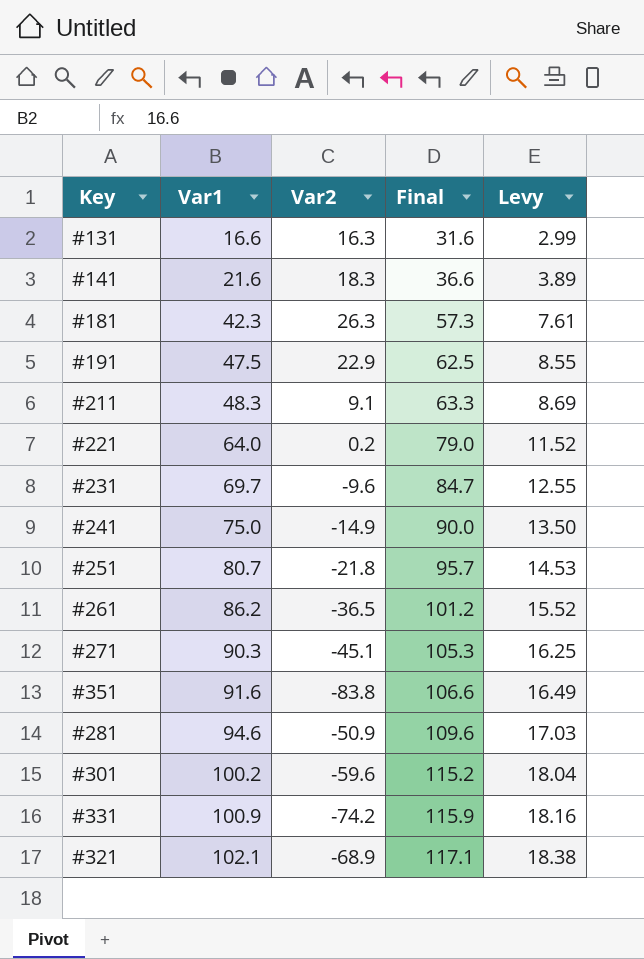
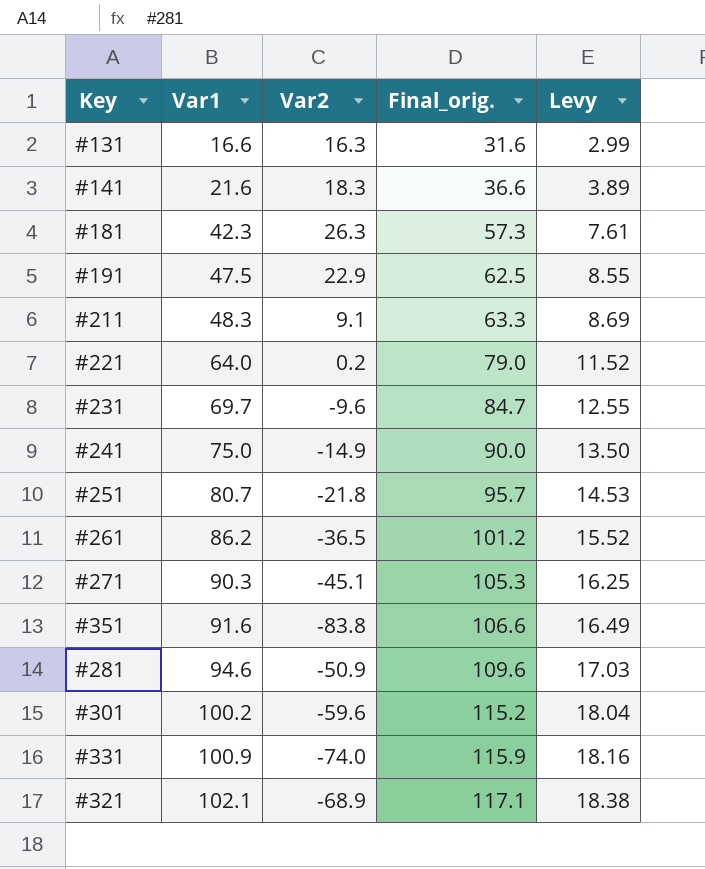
column name: Final -> Final_orig.
#331 | Var2: -74.2 -> -74.0

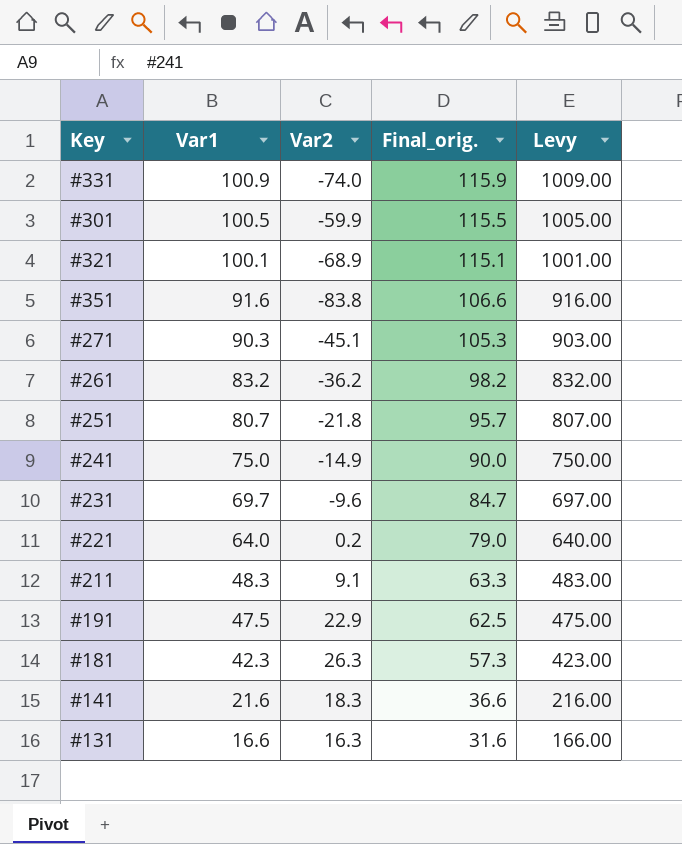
row order: Var1 ascending -> Var1 descending
column Levy | formula: [Var1] * 0.18 -> [Var1] * 10
row #281: 94.6 | -50.9 | 109.6 | 17.03 -> none
#301 | Var1: 100.2 -> 100.5
#301 | Var2: -59.6 -> -59.9
#301 | Final_orig.: 115.2 -> 115.5
#321 | Var1: 102.1 -> 100.1
#321 | Final_orig.: 117.1 -> 115.1
#261 | Var1: 86.2 -> 83.2
#261 | Var2: -36.5 -> -36.2
#261 | Final_orig.: 101.2 -> 98.2

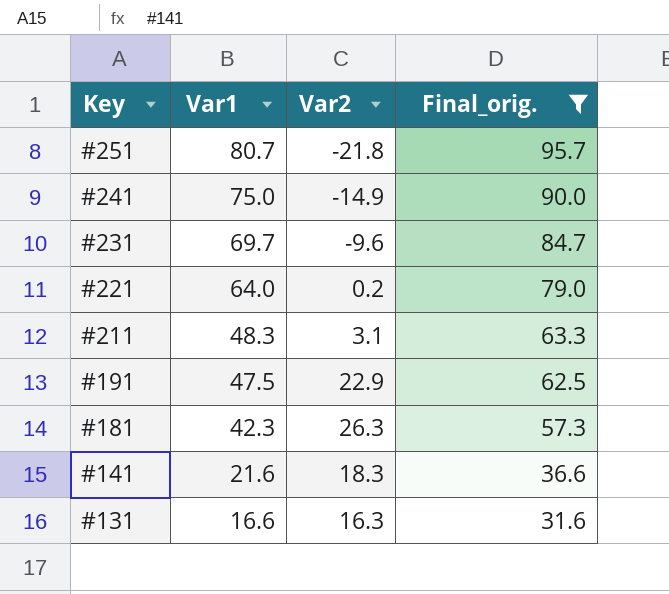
filter: none -> Final_orig. <= 95.7
column Levy | formula: [Var1] * 10 -> none
#211 | Var2: 9.1 -> 3.1

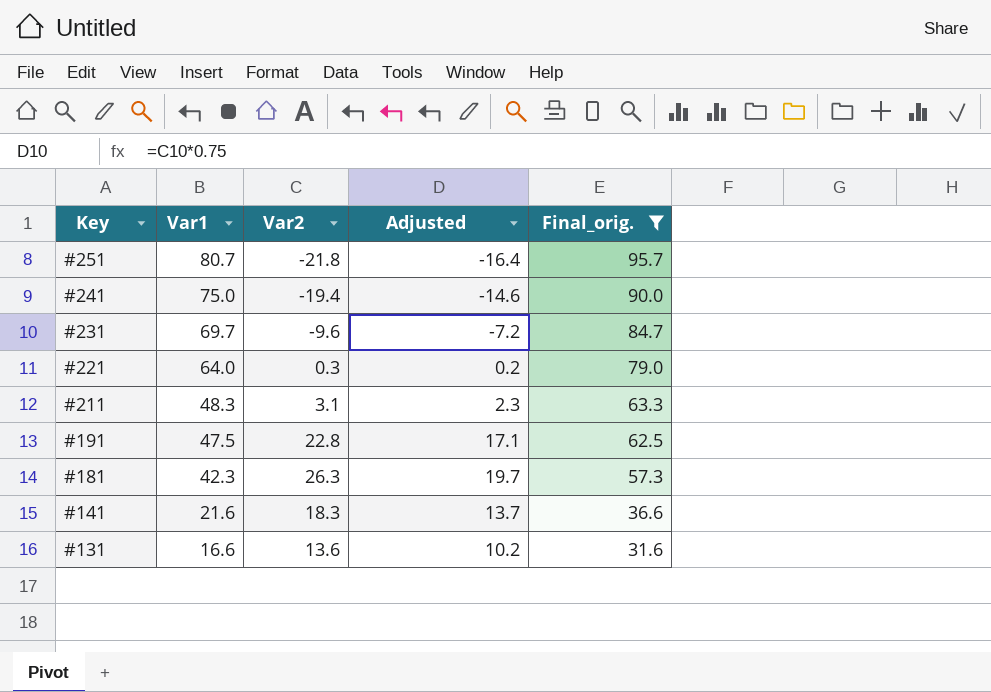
column Adjusted | formula: none -> [Var2] * 0.75
#241 | Var2: -14.9 -> -19.4
#221 | Var2: 0.2 -> 0.3
#191 | Var2: 22.9 -> 22.8
#131 | Var2: 16.3 -> 13.6

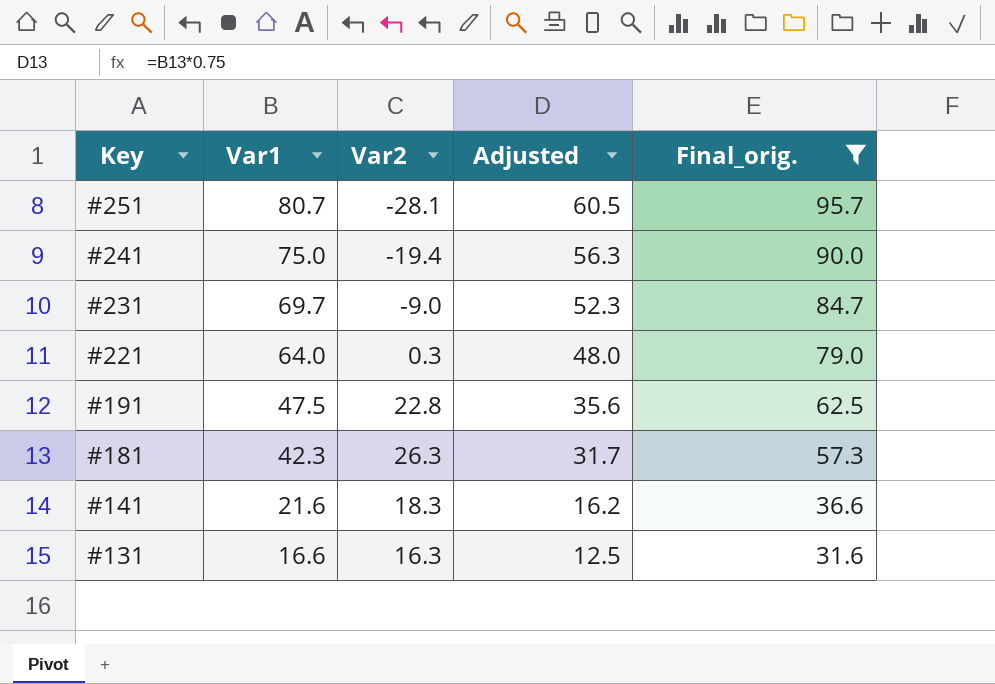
column Adjusted | formula: [Var2] * 0.75 -> [Var1] * 0.75
row #211: 48.3 | 3.1 | 2.3 | 63.3 -> none
#251 | Var2: -21.8 -> -28.1
#231 | Var2: -9.6 -> -9.0
#131 | Var2: 13.6 -> 16.3

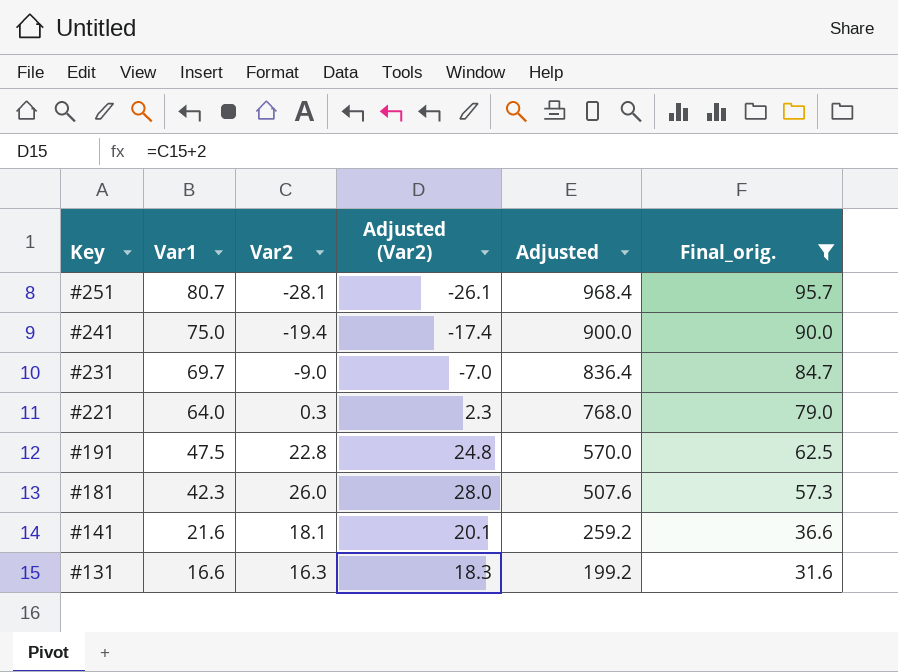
column Adjusted (Var2) | formula: none -> [Var2] + 2
column Adjusted | formula: [Var1] * 0.75 -> [Var1] * 12
#181 | Var2: 26.3 -> 26.0
#141 | Var2: 18.3 -> 18.1

